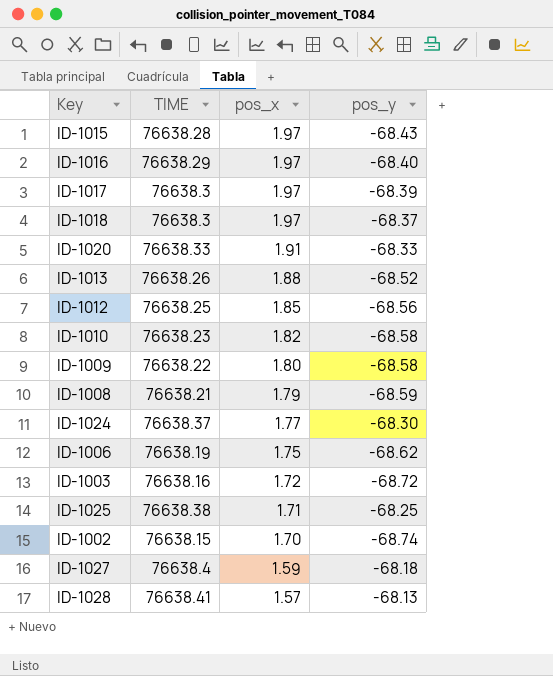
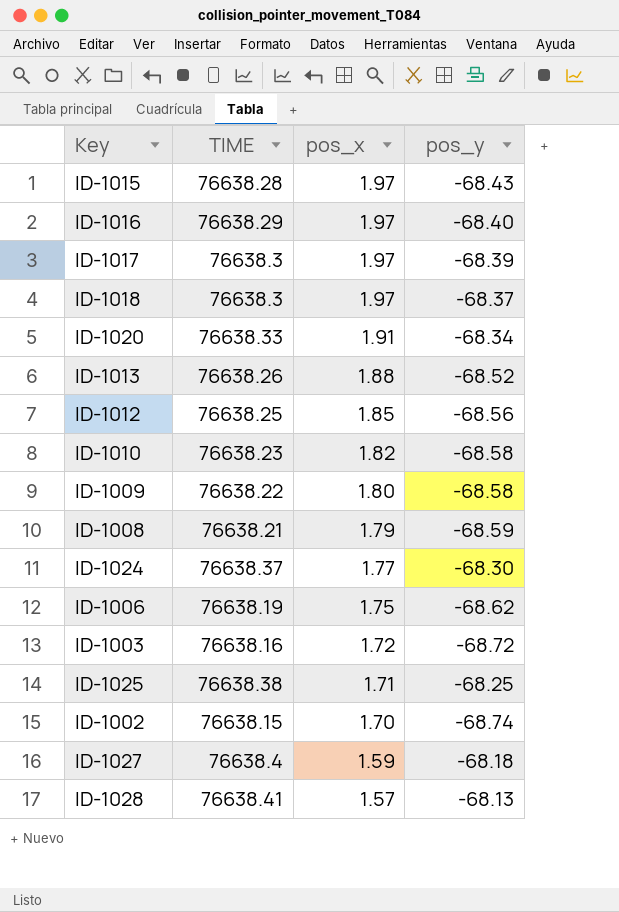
ID-1020 | pos_y: -68.33 -> -68.34

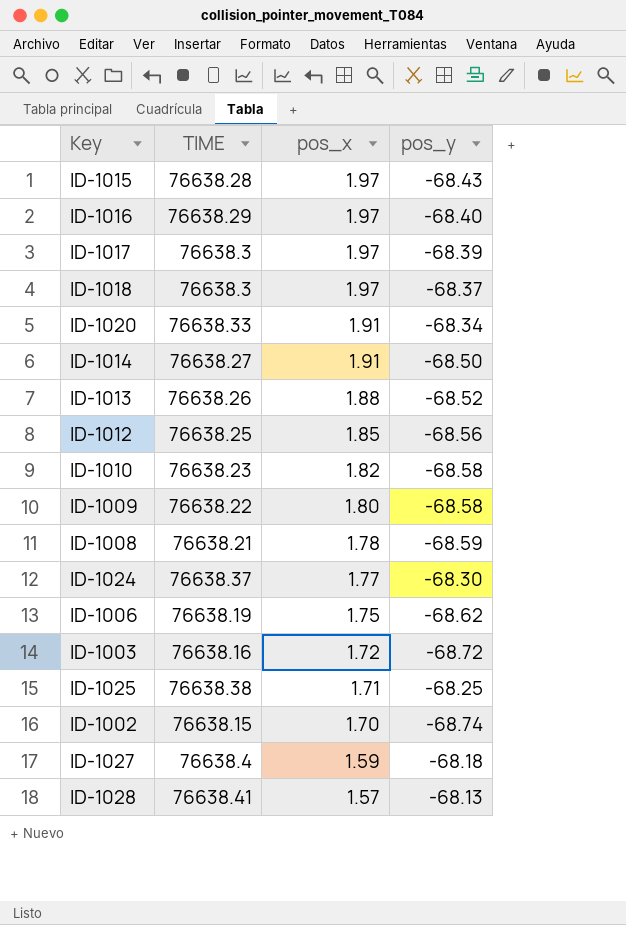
row ID-1014: none -> 76638.27 | 1.91 | -68.50
ID-1008 | pos_x: 1.79 -> 1.78

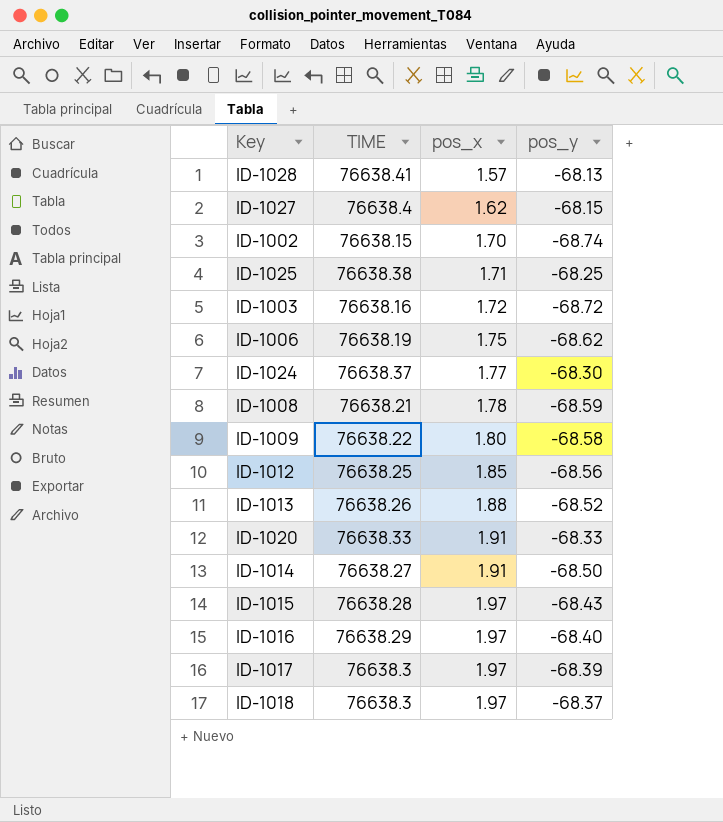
row order: pos_x descending -> pos_x ascending
row ID-1010: 76638.23 | 1.82 | -68.58 -> none
ID-1027 | pos_x: 1.59 -> 1.62
ID-1027 | pos_y: -68.18 -> -68.15
ID-1020 | pos_y: -68.34 -> -68.33

